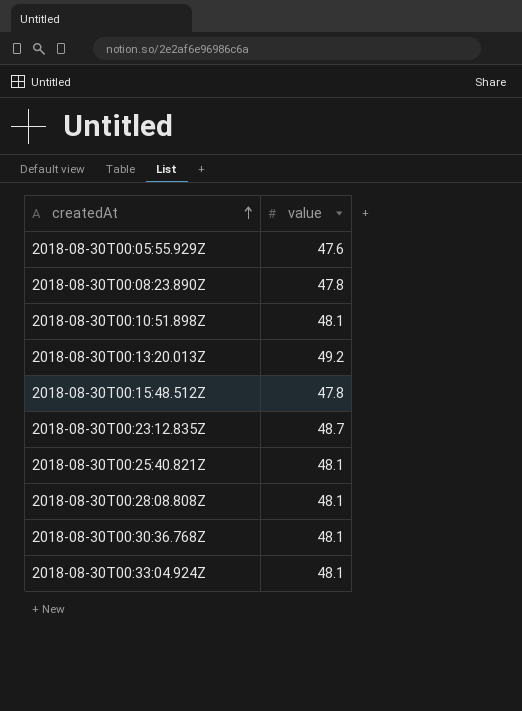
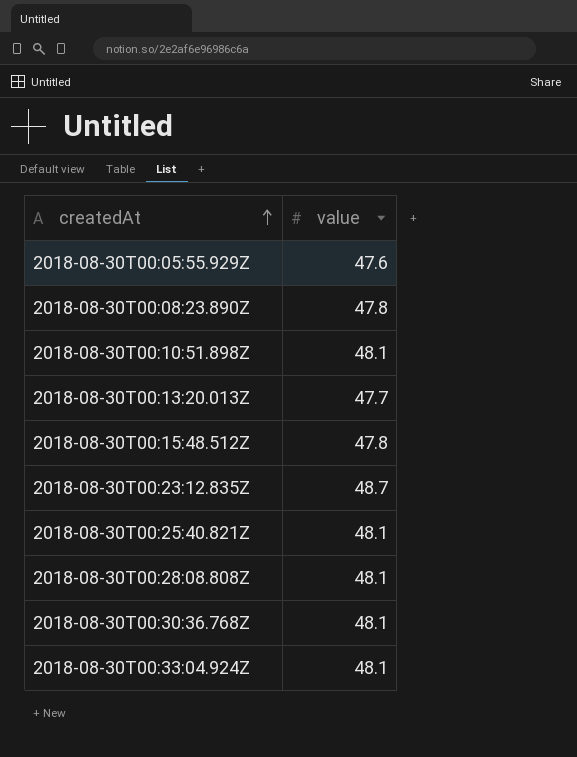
2018-08-30T00:13:20.013Z | value: 49.2 -> 47.7

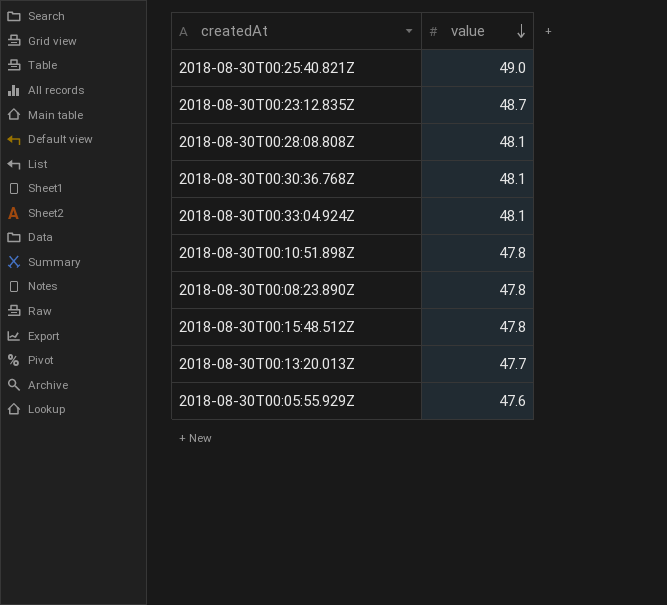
row order: createdAt ascending -> value descending
2018-08-30T00:25:40.821Z | value: 48.1 -> 49.0
2018-08-30T00:10:51.898Z | value: 48.1 -> 47.8

